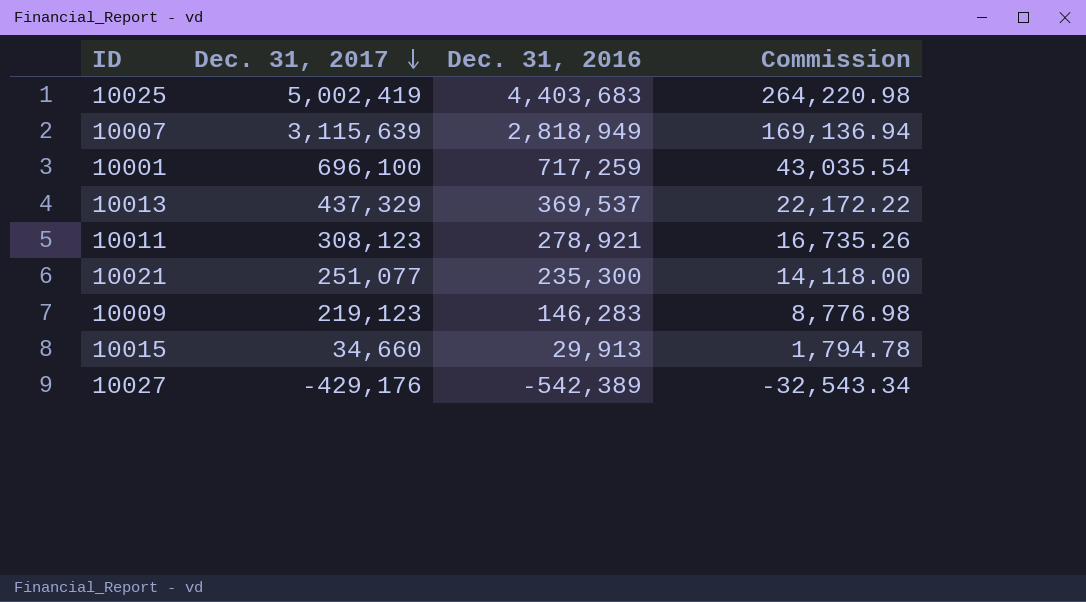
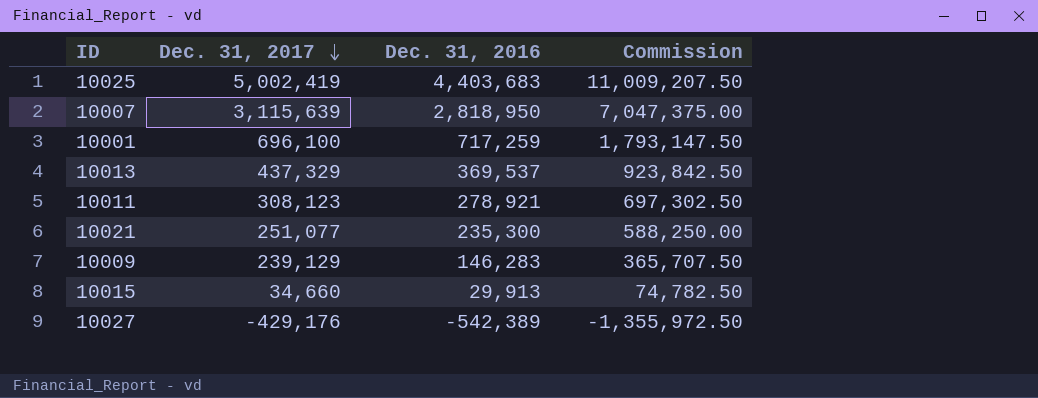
column Commission | formula: [Dec. 31, 2016] * 0.06 -> [Dec. 31, 2016] * 2.5
10007 | Dec. 31, 2016: 2,818,949 -> 2,818,950
10009 | Dec. 31, 2017: 219,123 -> 239,129

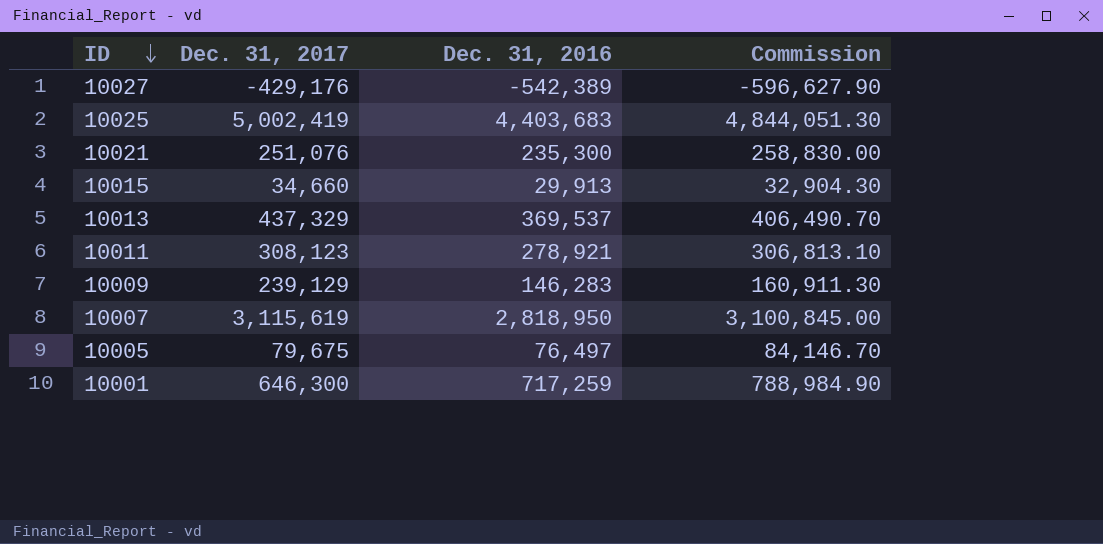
row order: Dec. 31, 2017 descending -> ID descending
column Commission | formula: [Dec. 31, 2016] * 2.5 -> [Dec. 31, 2016] * 1.1
10021 | Dec. 31, 2017: 251,077 -> 251,076
10007 | Dec. 31, 2017: 3,115,639 -> 3,115,619
row 10005: none -> 79,675 | 76,497 | 84,146.70
10001 | Dec. 31, 2017: 696,100 -> 646,300

